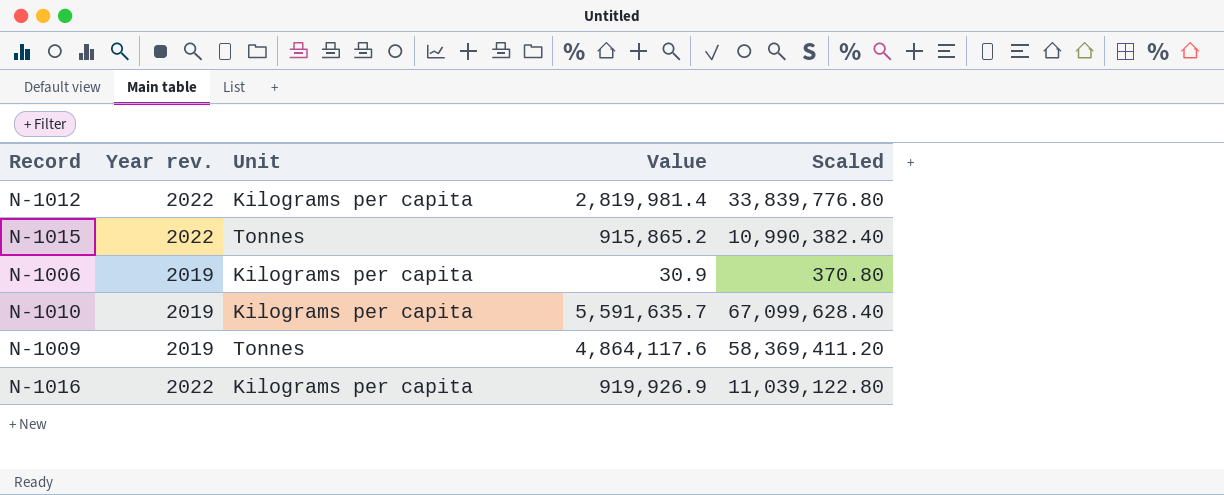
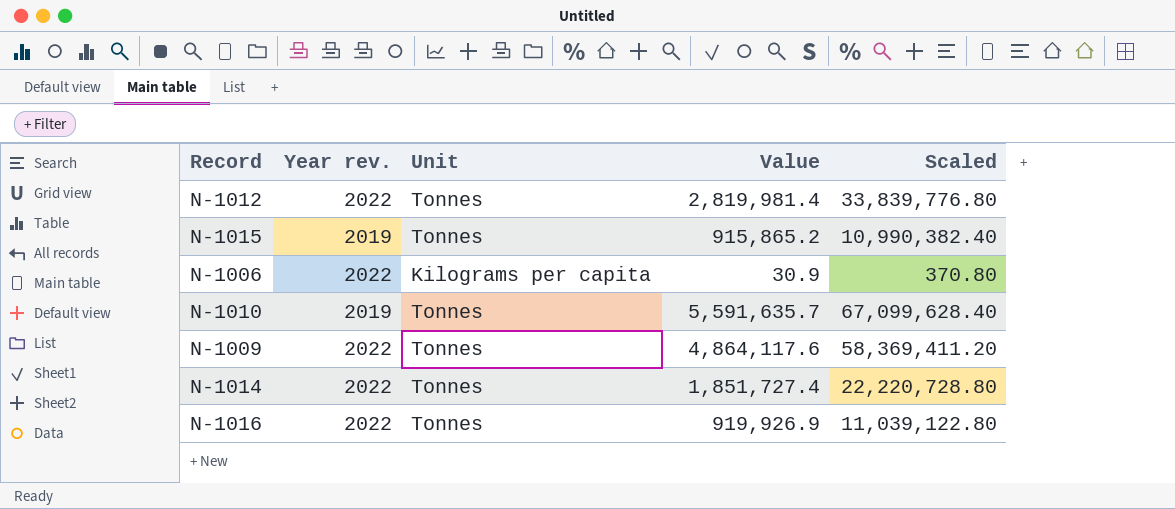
N-1012 | Unit: Kilograms per capita -> Tonnes
N-1015 | Year rev.: 2022 -> 2019
N-1006 | Year rev.: 2019 -> 2022
N-1010 | Unit: Kilograms per capita -> Tonnes
N-1009 | Year rev.: 2019 -> 2022
row N-1014: none -> 2022 | Tonnes | 1,851,727.4 | 22,220,728.80
N-1016 | Unit: Kilograms per capita -> Tonnes

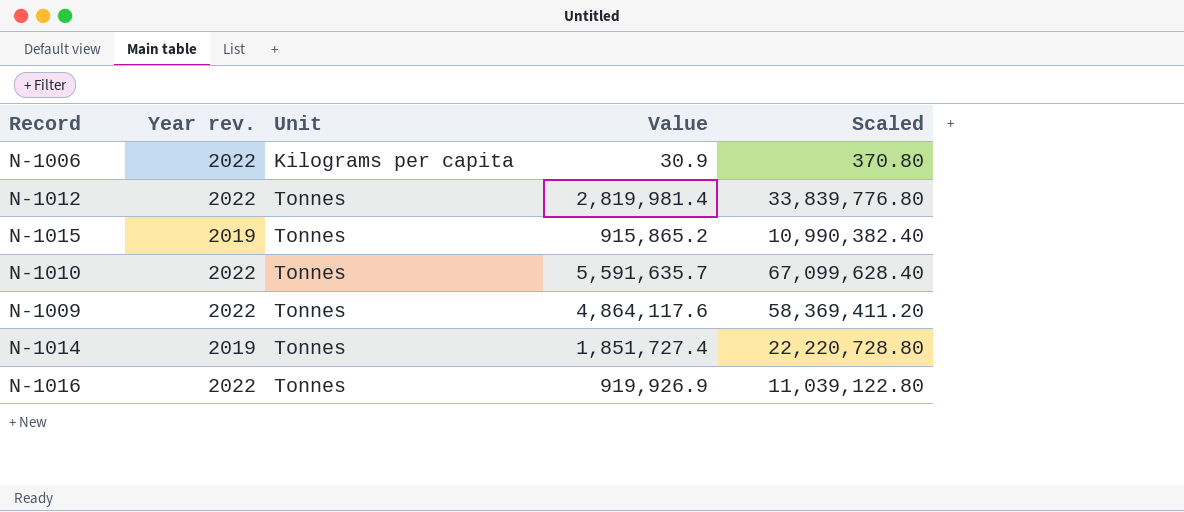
row order: none -> Unit ascending
N-1010 | Year rev.: 2019 -> 2022
N-1014 | Year rev.: 2022 -> 2019

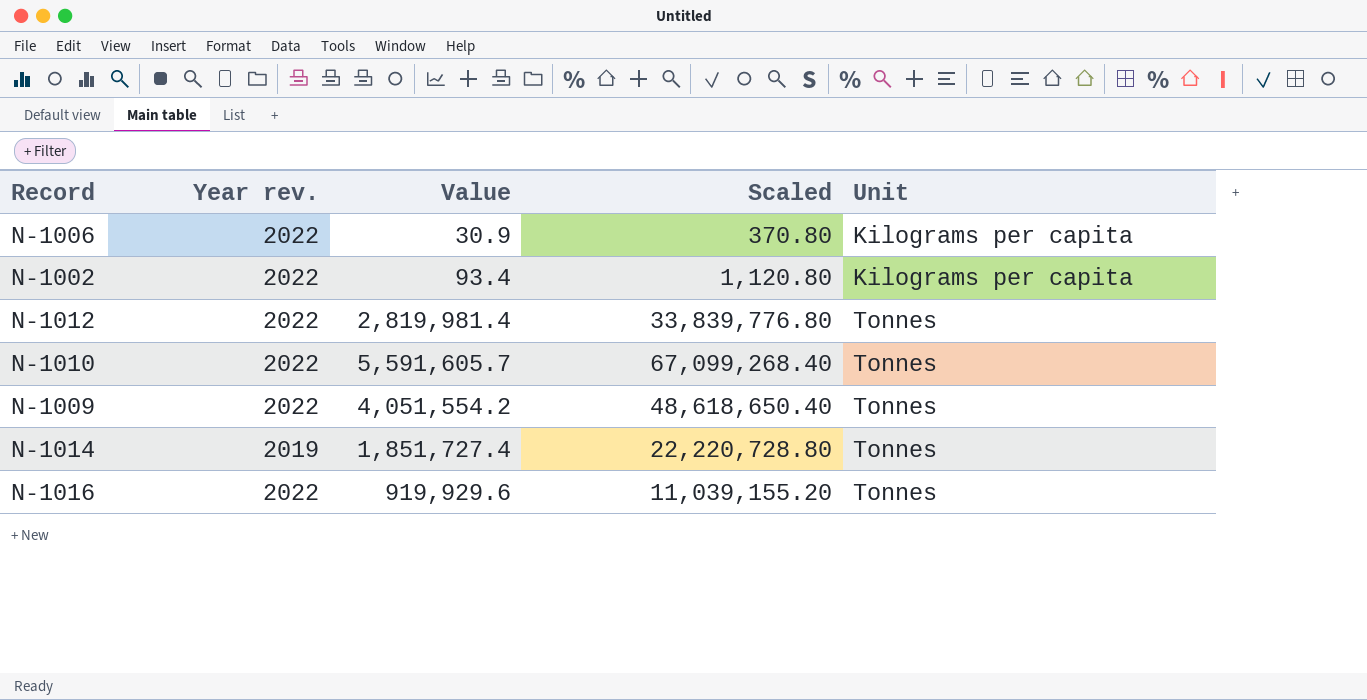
column Unit | position: 3 -> 5
row N-1015: 2019 | Tonnes | 915,865.2 | 10,990,382.40 -> none
row N-1002: none -> 2022 | 93.4 | 1,120.80 | Kilograms per capita
N-1010 | Value: 5,591,635.7 -> 5,591,605.7
N-1010 | Scaled: 67,099,628.40 -> 67,099,268.40
N-1009 | Value: 4,864,117.6 -> 4,051,554.2
N-1009 | Scaled: 58,369,411.20 -> 48,618,650.40
N-1016 | Value: 919,926.9 -> 919,929.6
N-1016 | Scaled: 11,039,122.80 -> 11,039,155.20

